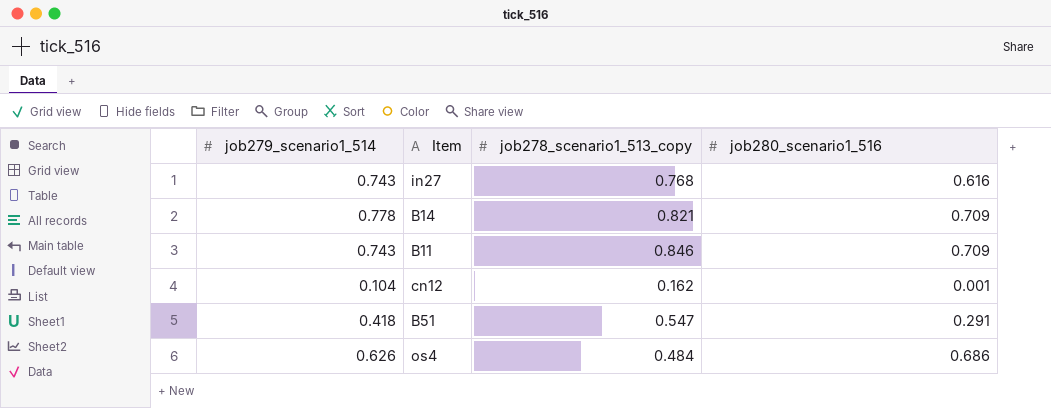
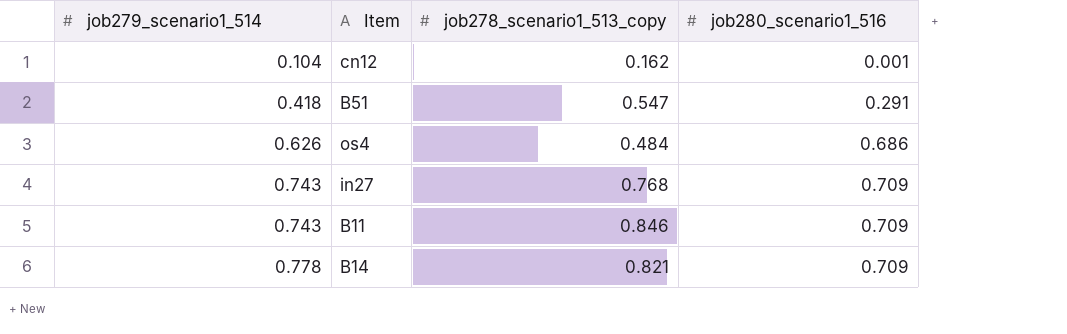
row order: none -> job279_scenario1_514 ascending
in27 | job280_scenario1_516: 0.616 -> 0.709

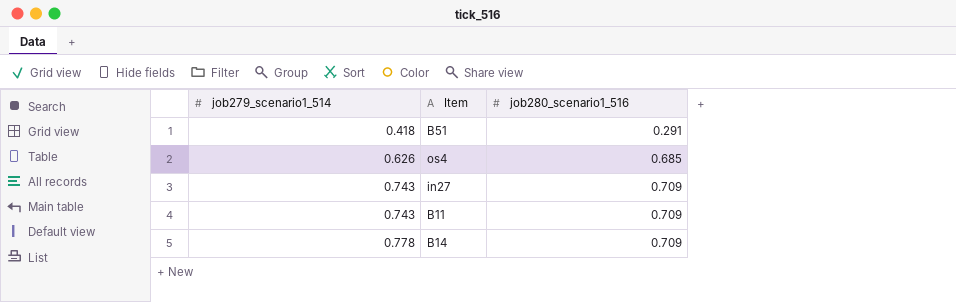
column job278_scenario1_513_copy | position: 3 -> none
row cn12: 0.104 | 0.162 | 0.001 -> none
os4 | job280_scenario1_516: 0.686 -> 0.685

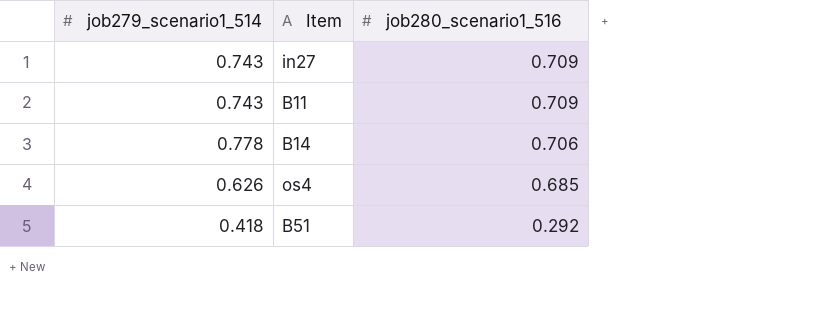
row order: job279_scenario1_514 ascending -> job280_scenario1_516 descending
B14 | job280_scenario1_516: 0.709 -> 0.706
B51 | job280_scenario1_516: 0.291 -> 0.292

